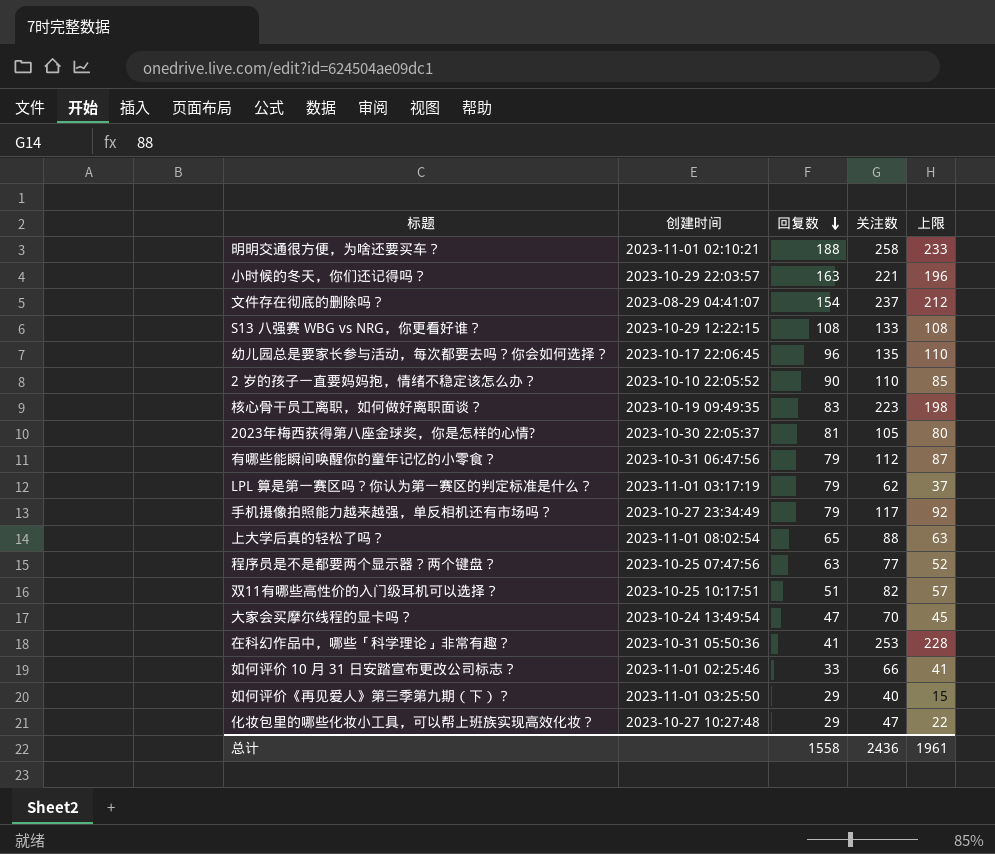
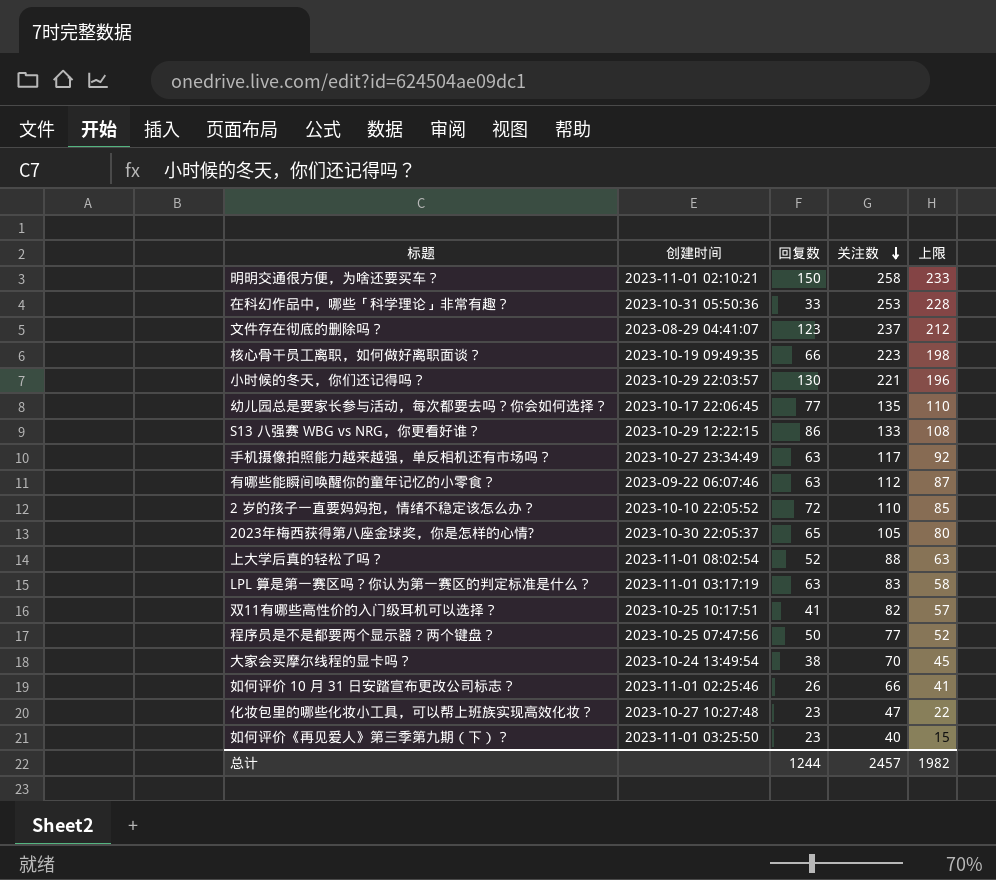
row order: 回复数 descending -> 关注数 descending
明明交通很方便，为啥还要买车？ | 回复数: 188 -> 150
在科幻作品中，哪些「科学理论」非常有趣？ | 回复数: 41 -> 33
文件存在彻底的删除吗？ | 回复数: 154 -> 123
核心骨干员工离职，如何做好离职面谈？ | 回复数: 83 -> 66
小时候的冬天，你们还记得吗？ | 回复数: 163 -> 130
幼儿园总是要家长参与活动，每次都要去吗？你会如何选择？ | 回复数: 96 -> 77
S13 八强赛 WBG vs NRG，你更看好谁？ | 回复数: 108 -> 86
手机摄像拍照能力越来越强，单反相机还有市场吗？ | 回复数: 79 -> 63
有哪些能瞬间唤醒你的童年记忆的小零食？ | 创建时间: 2023-10-31 06:47:56 -> 2023-09-22 06:07:46
有哪些能瞬间唤醒你的童年记忆的小零食？ | 回复数: 79 -> 63
2 岁的孩子一直要妈妈抱，情绪不稳定该怎么办？ | 回复数: 90 -> 72
2023年梅西获得第八座金球奖，你是怎样的心情? | 回复数: 81 -> 65
上大学后真的轻松了吗？ | 回复数: 65 -> 52
LPL 算是第一赛区吗？你认为第一赛区的判定标准是什么？ | 回复数: 79 -> 63
LPL 算是第一赛区吗？你认为第一赛区的判定标准是什么？ | 关注数: 62 -> 83
LPL 算是第一赛区吗？你认为第一赛区的判定标准是什么？ | 上限: 37 -> 58
双11有哪些高性价的入门级耳机可以选择？ | 回复数: 51 -> 41
程序员是不是都要两个显示器？两个键盘？ | 回复数: 63 -> 50
大家会买摩尔线程的显卡吗？ | 回复数: 47 -> 38
如何评价 10 月 31 日安踏宣布更改公司标志？ | 回复数: 33 -> 26
化妆包里的哪些化妆小工具，可以帮上班族实现高效化妆？ | 回复数: 29 -> 23
如何评价《再见爱人》第三季第九期（下）？ | 回复数: 29 -> 23
总计 | 回复数: 1558 -> 1244
总计 | 关注数: 2436 -> 2457
总计 | 上限: 1961 -> 1982

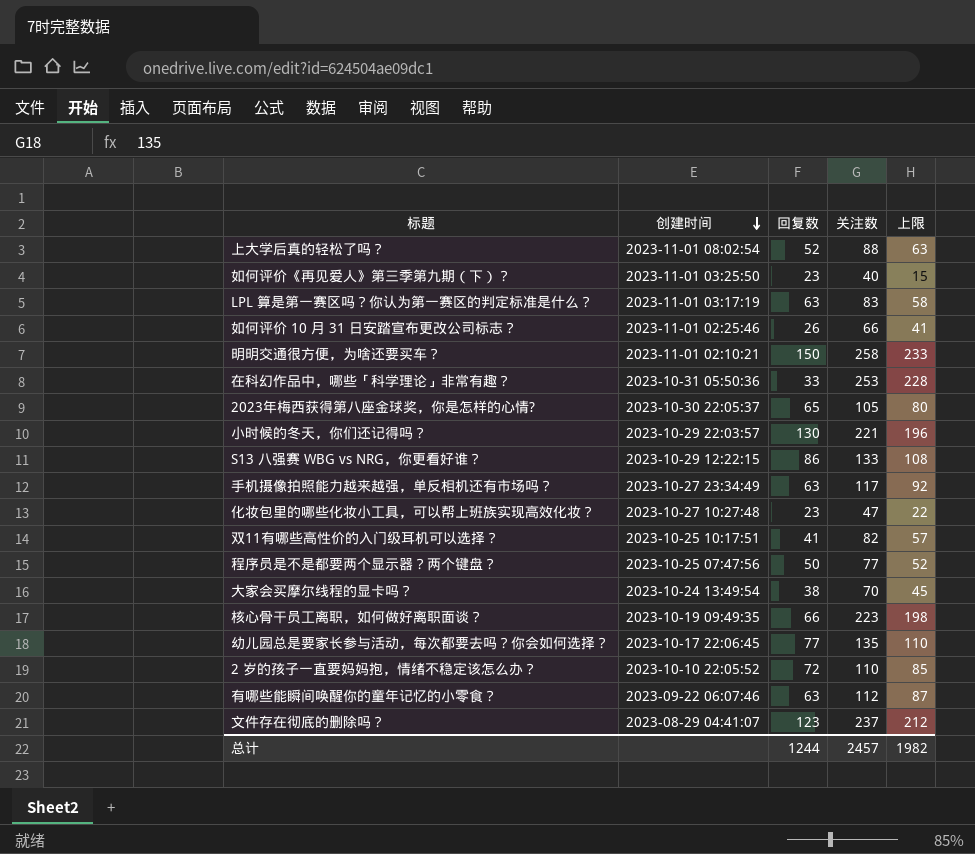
row order: 关注数 descending -> 创建时间 descending

